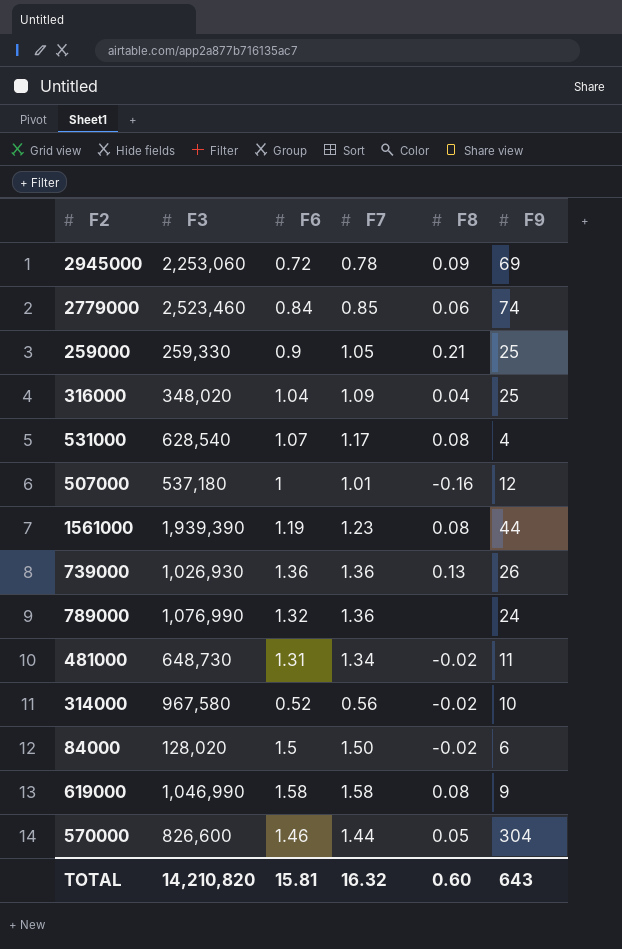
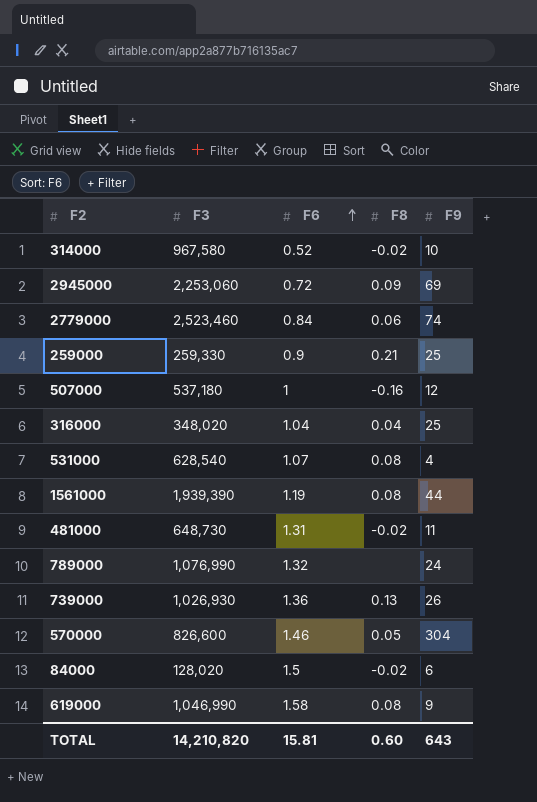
row order: none -> F6 ascending
column F7 | position: 4 -> none

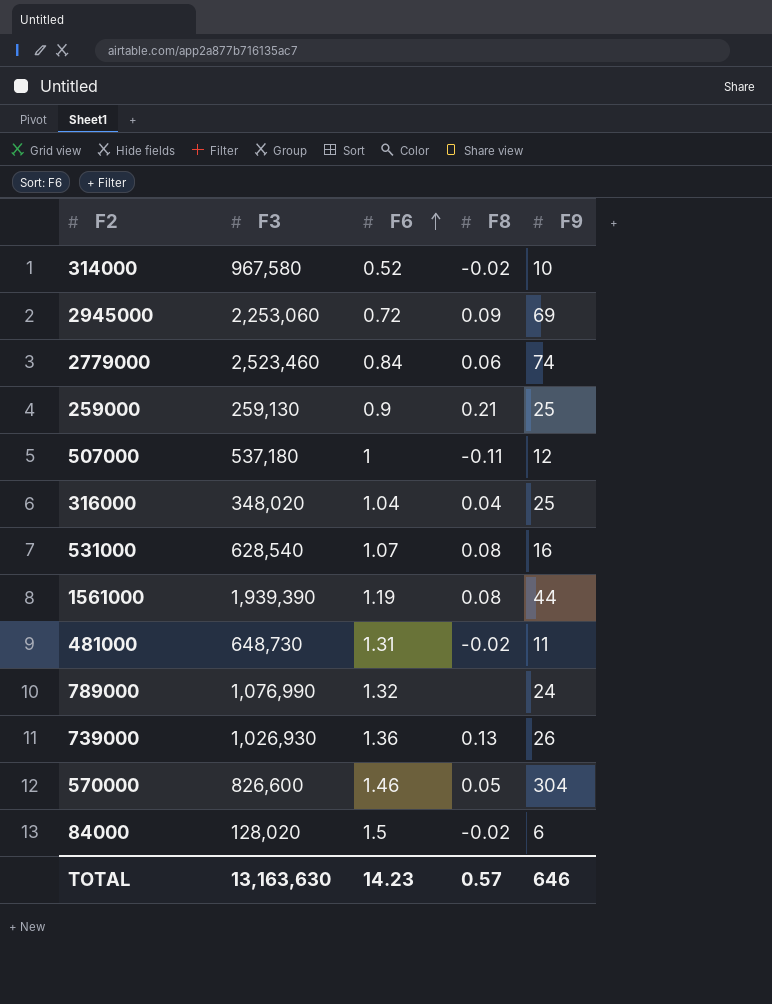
row 619000: 1,046,990 | 1.58 | 0.08 | 9 -> none
259000 | F3: 259,330 -> 259,130
507000 | F8: -0.16 -> -0.11
531000 | F9: 4 -> 16
TOTAL | F3: 14,210,820 -> 13,163,630
TOTAL | F6: 15.81 -> 14.23
TOTAL | F8: 0.60 -> 0.57
TOTAL | F9: 643 -> 646

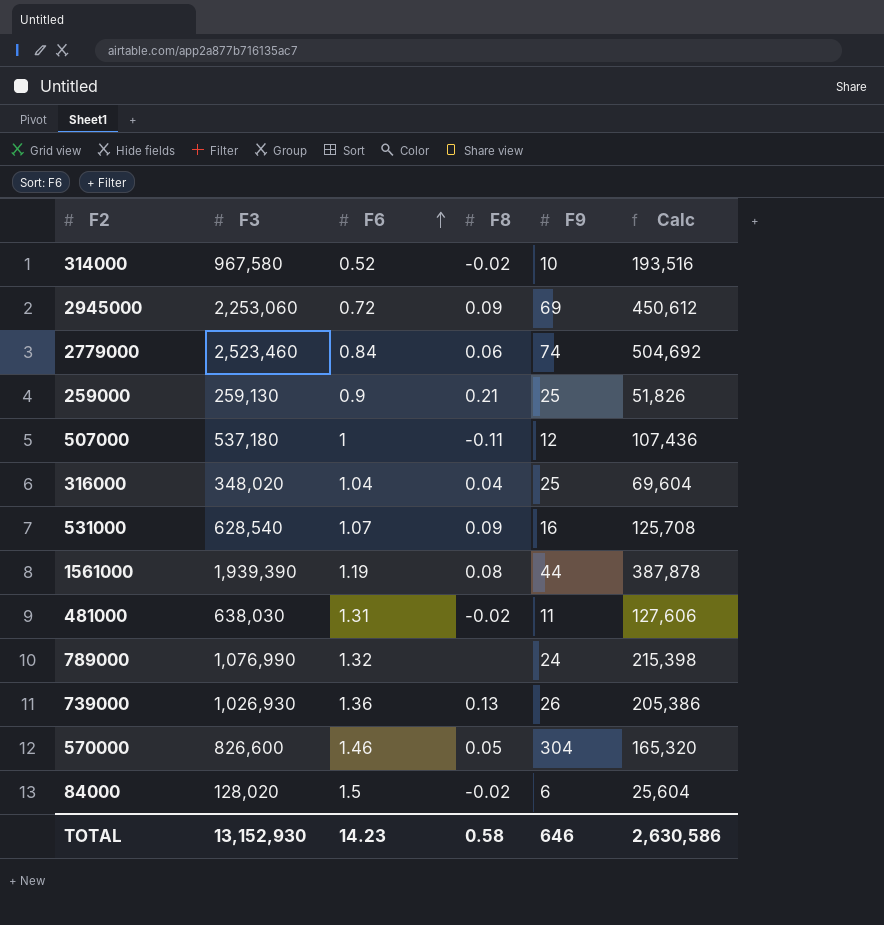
column Calc | formula: none -> [F3] * 0.2
531000 | F8: 0.08 -> 0.09
481000 | F3: 648,730 -> 638,030
TOTAL | F3: 13,163,630 -> 13,152,930
TOTAL | F8: 0.57 -> 0.58

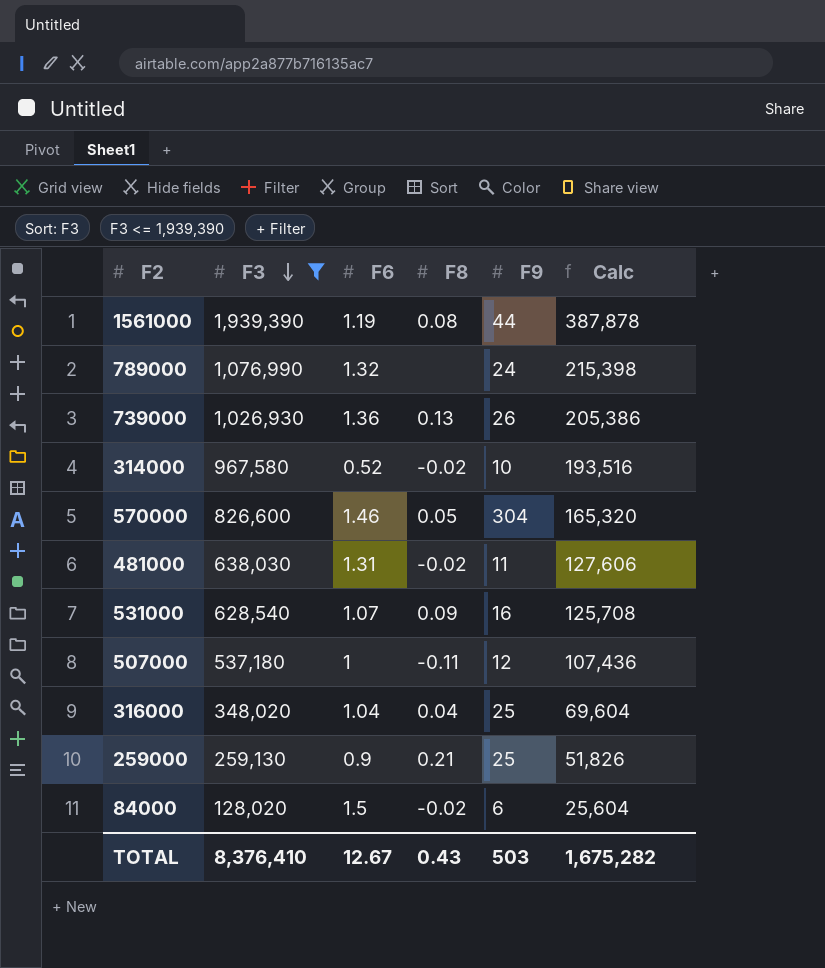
filter: none -> F3 <= 1,939,390
row order: F6 ascending -> F3 descending
TOTAL | F3: 13,152,930 -> 8,376,410
TOTAL | F6: 14.23 -> 12.67
TOTAL | F8: 0.58 -> 0.43
TOTAL | F9: 646 -> 503
TOTAL | Calc: 2,630,586 -> 1,675,282

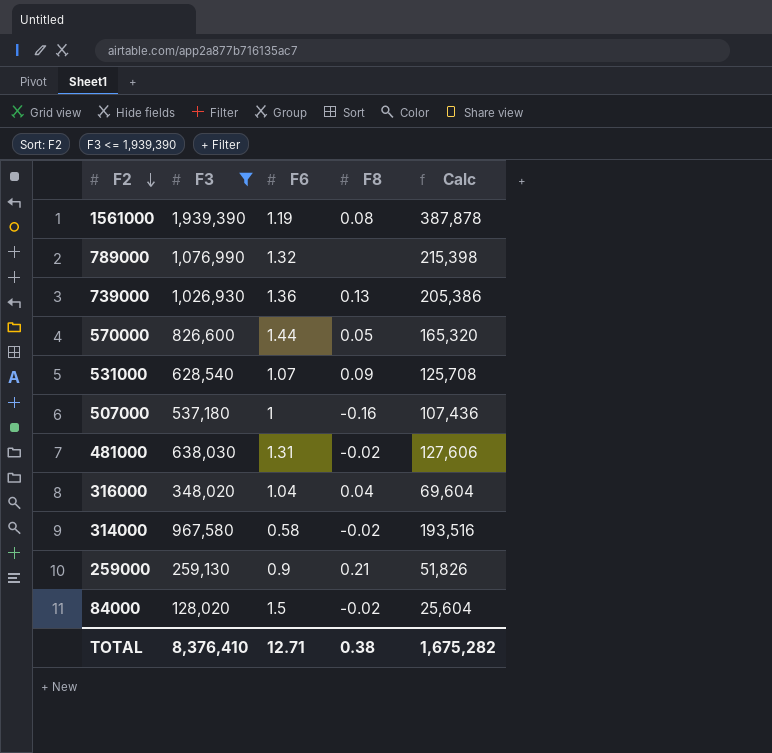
row order: F3 descending -> F2 descending
column F9 | position: 5 -> none
570000 | F6: 1.46 -> 1.44
507000 | F8: -0.11 -> -0.16
314000 | F6: 0.52 -> 0.58
TOTAL | F6: 12.67 -> 12.71
TOTAL | F8: 0.43 -> 0.38

